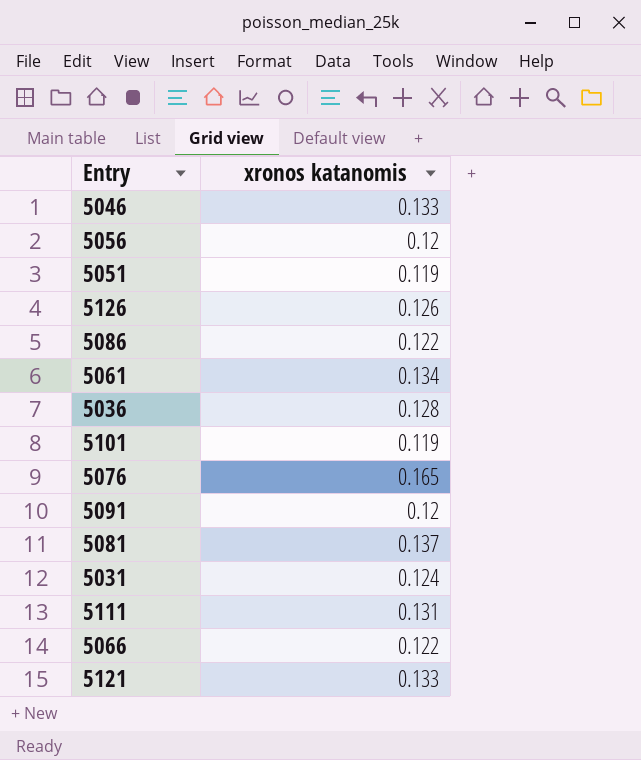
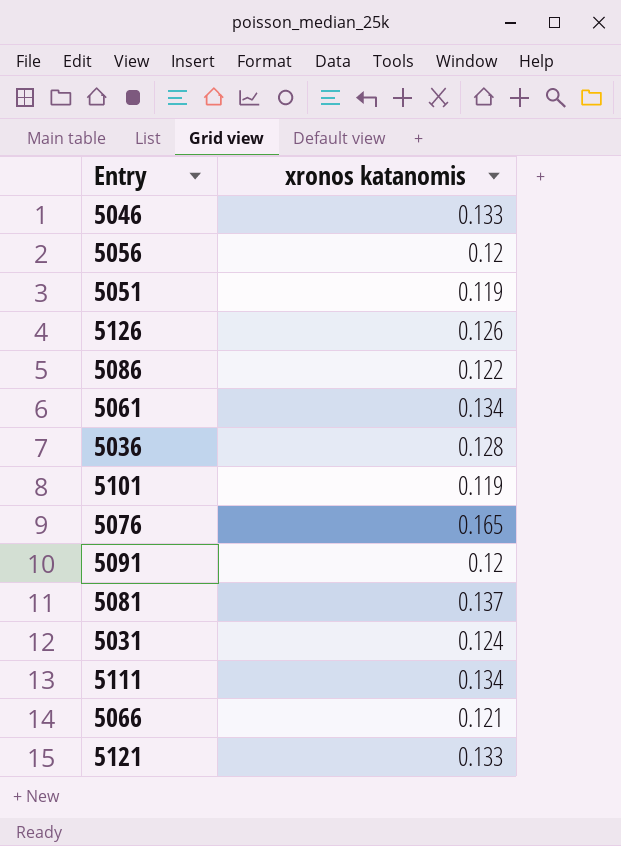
5111 | xronos katanomis: 0.131 -> 0.134
5066 | xronos katanomis: 0.122 -> 0.121

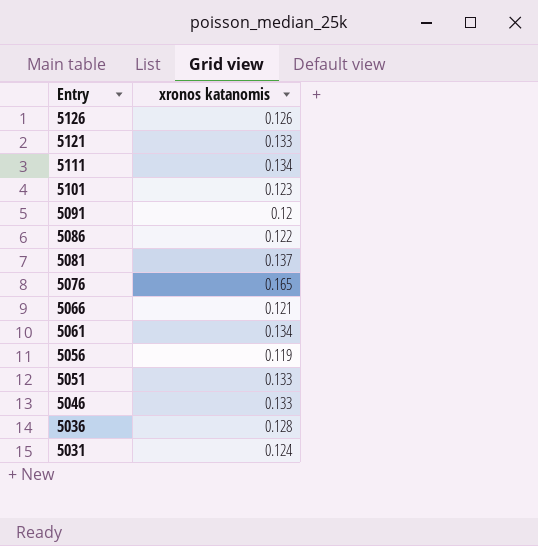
row order: none -> Entry descending
5101 | xronos katanomis: 0.119 -> 0.123
5056 | xronos katanomis: 0.12 -> 0.119
5051 | xronos katanomis: 0.119 -> 0.133

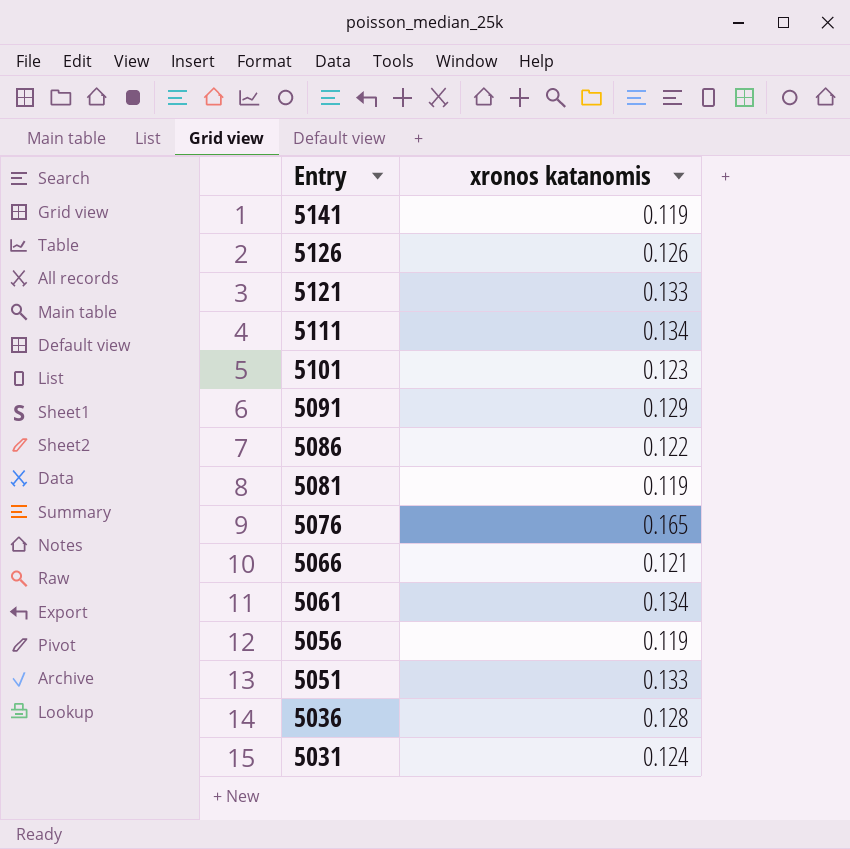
row 5046: 0.133 -> none
row 5141: none -> 0.119
5091 | xronos katanomis: 0.12 -> 0.129
5081 | xronos katanomis: 0.137 -> 0.119

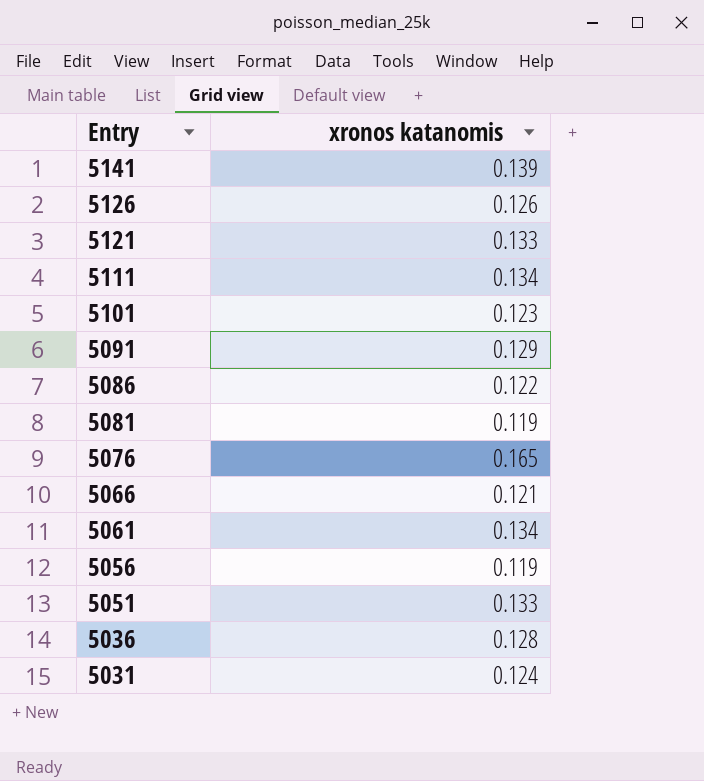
5141 | xronos katanomis: 0.119 -> 0.139

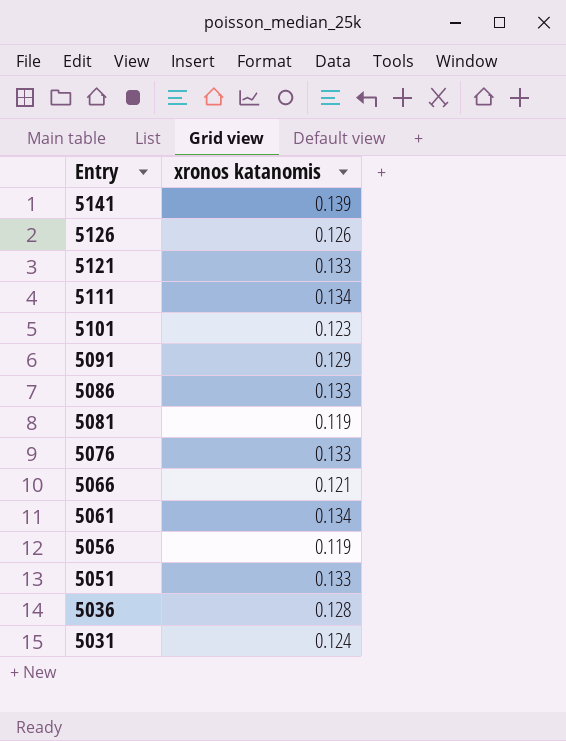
5086 | xronos katanomis: 0.122 -> 0.133
5076 | xronos katanomis: 0.165 -> 0.133

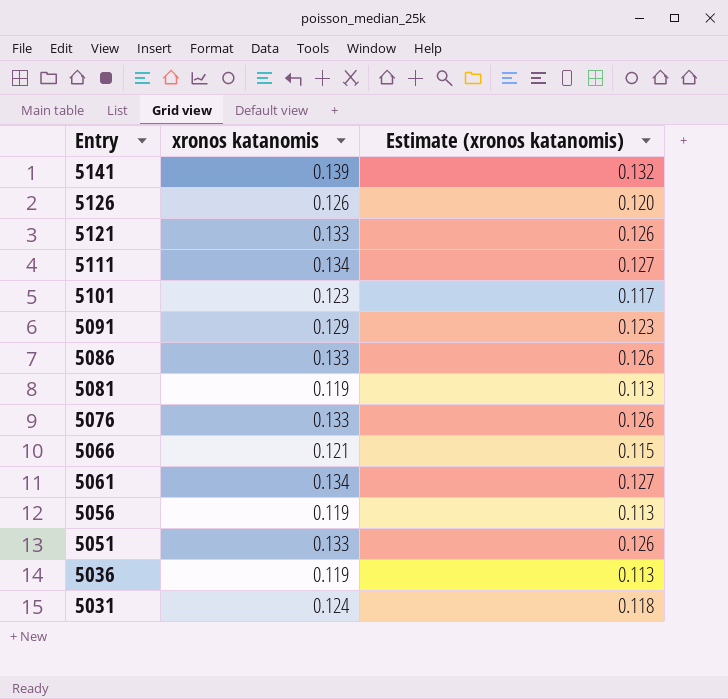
column Estimate (xronos katanomis) | formula: none -> [xronos katanomis] * 0.95
5036 | xronos katanomis: 0.128 -> 0.119

